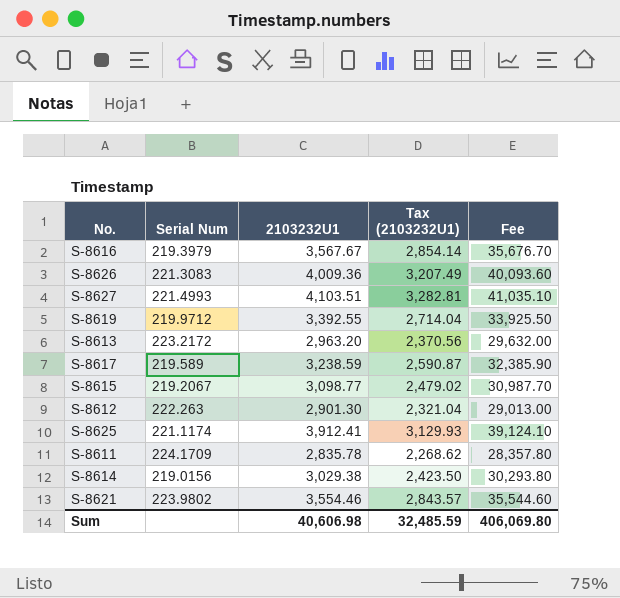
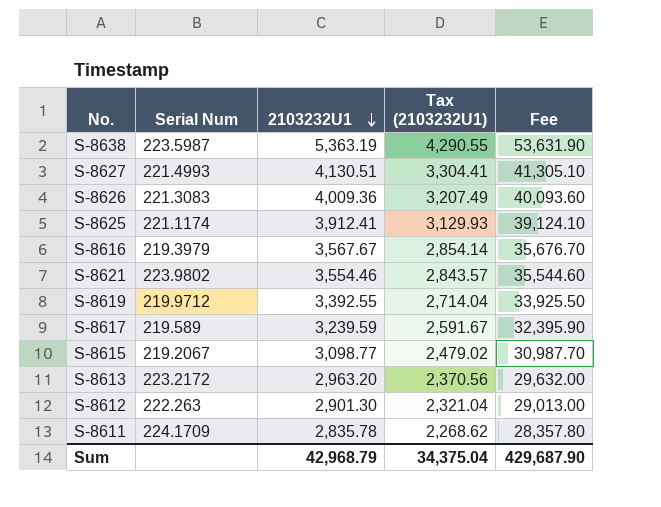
row order: none -> 2103232U1 descending
row S-8614: 219.0156 | 3,029.38 | 2,423.50 | 30,293.80 -> none
row S-8638: none -> 223.5987 | 5,363.19 | 4,290.55 | 53,631.90
S-8627 | 2103232U1: 4,103.51 -> 4,130.51
S-8627 | Tax (2103232U1): 3,282.81 -> 3,304.41
S-8627 | Fee: 41,035.10 -> 41,305.10
S-8617 | 2103232U1: 3,238.59 -> 3,239.59
S-8617 | Tax (2103232U1): 2,590.87 -> 2,591.67
S-8617 | Fee: 32,385.90 -> 32,395.90
Sum | 2103232U1: 40,606.98 -> 42,968.79
Sum | Tax (2103232U1): 32,485.59 -> 34,375.04
Sum | Fee: 406,069.80 -> 429,687.90

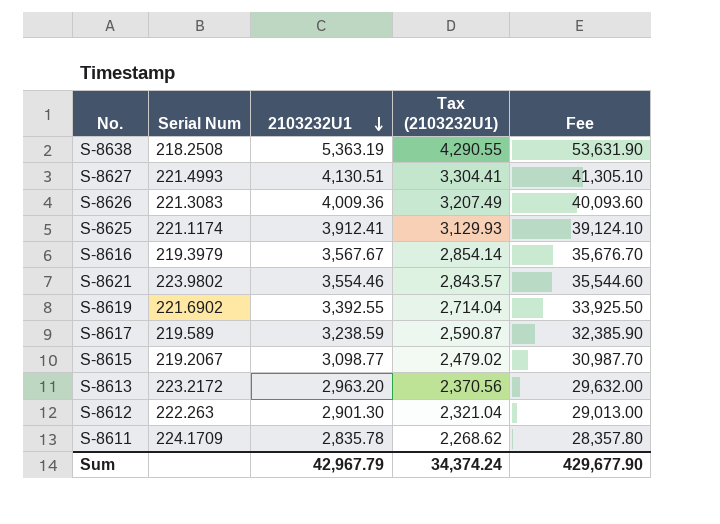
S-8638 | Serial Num: 223.5987 -> 218.2508
S-8619 | Serial Num: 219.9712 -> 221.6902
S-8617 | 2103232U1: 3,239.59 -> 3,238.59
S-8617 | Tax (2103232U1): 2,591.67 -> 2,590.87
S-8617 | Fee: 32,395.90 -> 32,385.90
Sum | 2103232U1: 42,968.79 -> 42,967.79
Sum | Tax (2103232U1): 34,375.04 -> 34,374.24
Sum | Fee: 429,687.90 -> 429,677.90

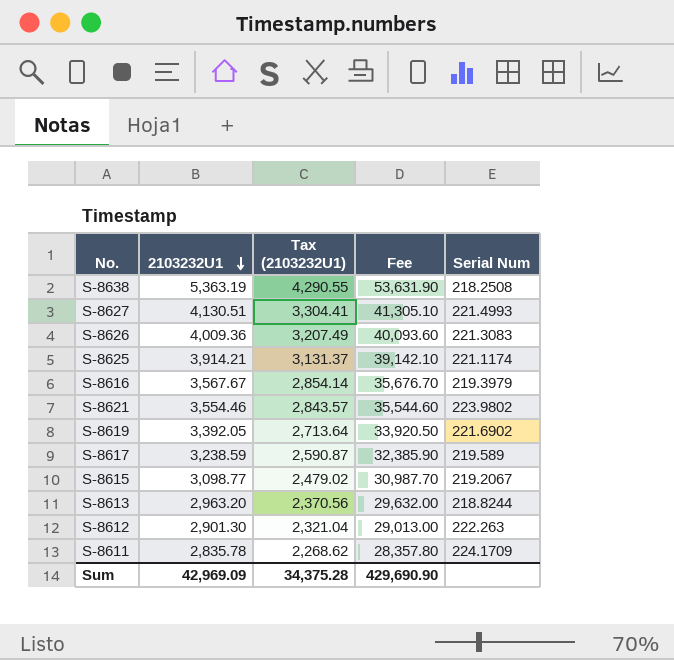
column Serial Num | position: 2 -> 5
S-8625 | 2103232U1: 3,912.41 -> 3,914.21
S-8625 | Tax (2103232U1): 3,129.93 -> 3,131.37
S-8625 | Fee: 39,124.10 -> 39,142.10
S-8619 | 2103232U1: 3,392.55 -> 3,392.05
S-8619 | Tax (2103232U1): 2,714.04 -> 2,713.64
S-8619 | Fee: 33,925.50 -> 33,920.50
S-8613 | Serial Num: 223.2172 -> 218.8244
Sum | 2103232U1: 42,967.79 -> 42,969.09
Sum | Tax (2103232U1): 34,374.24 -> 34,375.28
Sum | Fee: 429,677.90 -> 429,690.90

